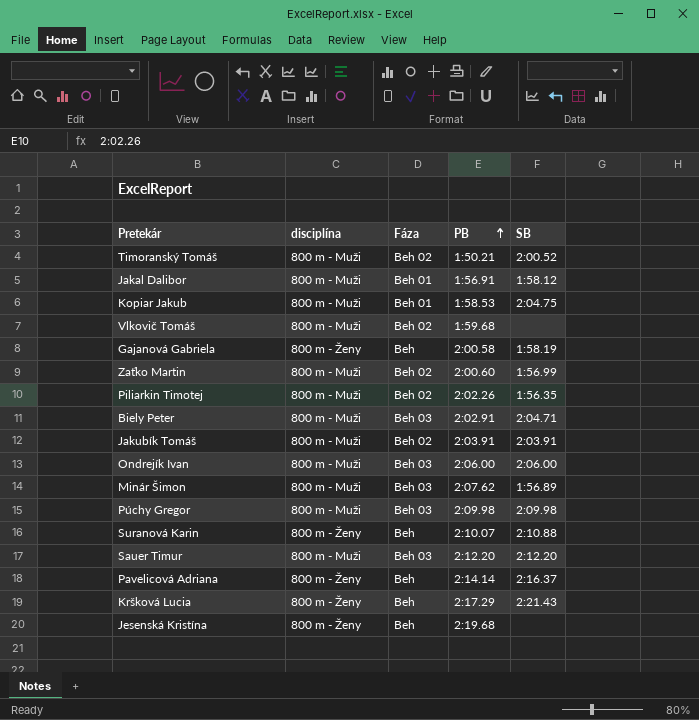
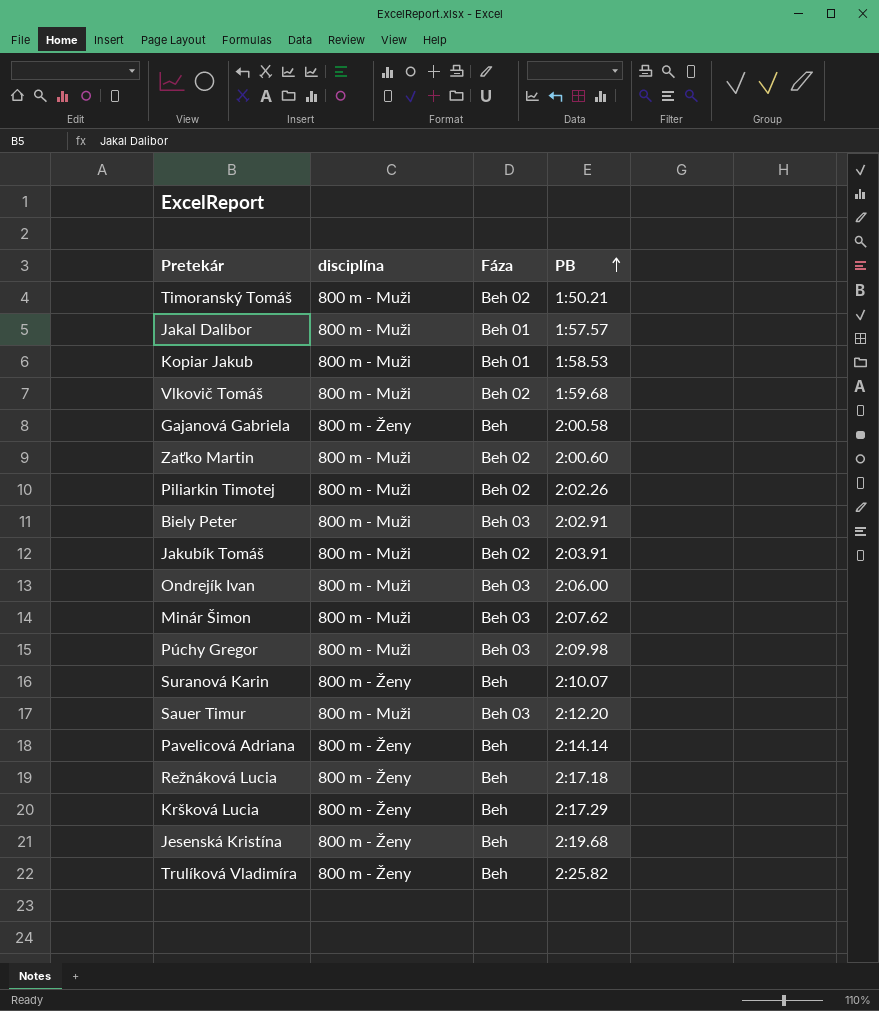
column SB | position: 5 -> none
Jakal Dalibor | PB: 1:56.91 -> 1:57.57
row Režnáková Lucia: none -> 800 m - Ženy | Beh | 2:17.18
row Trulíková Vladimíra: none -> 800 m - Ženy | Beh | 2:25.82

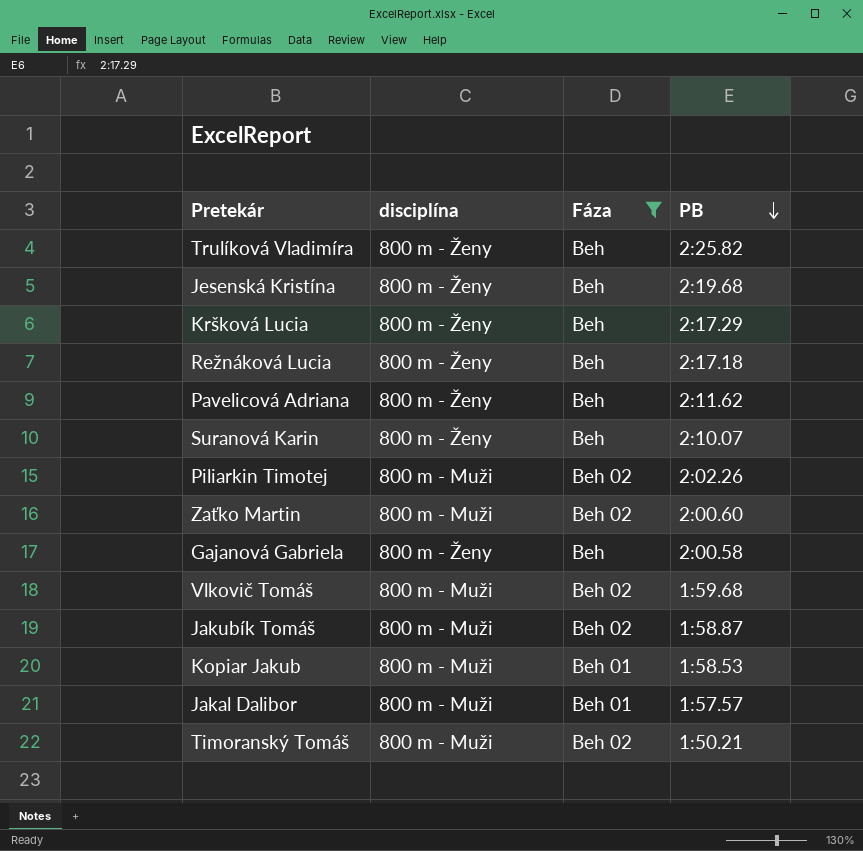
filter: none -> Fáza != Beh 03
row order: PB ascending -> PB descending
Pavelicová Adriana | PB: 2:14.14 -> 2:11.62
Jakubík Tomáš | PB: 2:03.91 -> 1:58.87

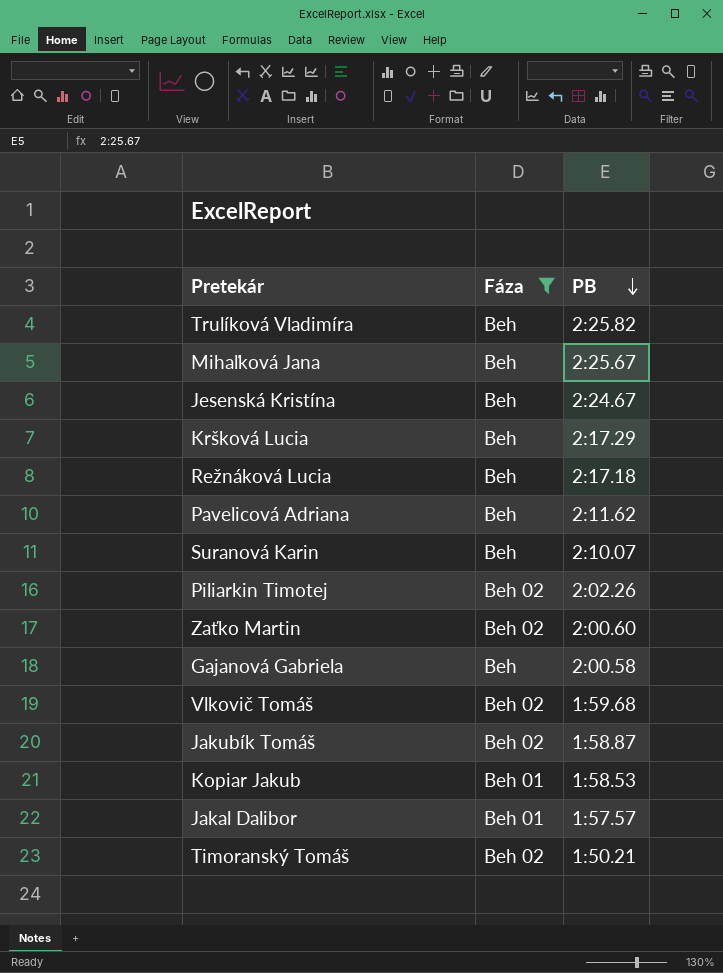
column disciplína | position: 2 -> none
row Mihaľková Jana: none -> Beh | 2:25.67
Jesenská Kristína | PB: 2:19.68 -> 2:24.67

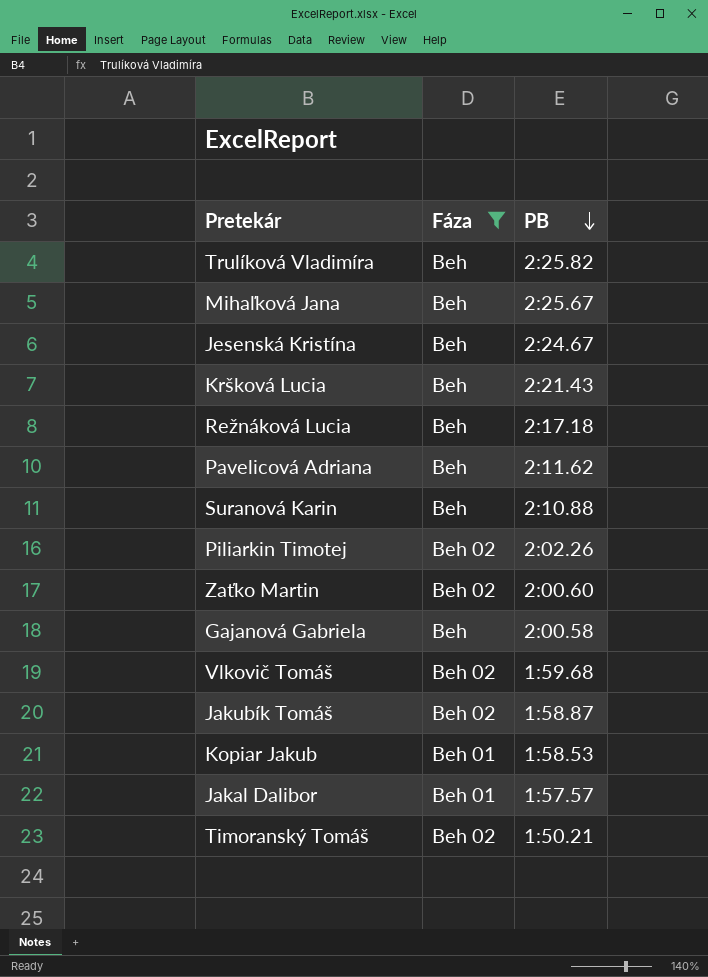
Kršková Lucia | PB: 2:17.29 -> 2:21.43
Suranová Karin | PB: 2:10.07 -> 2:10.88

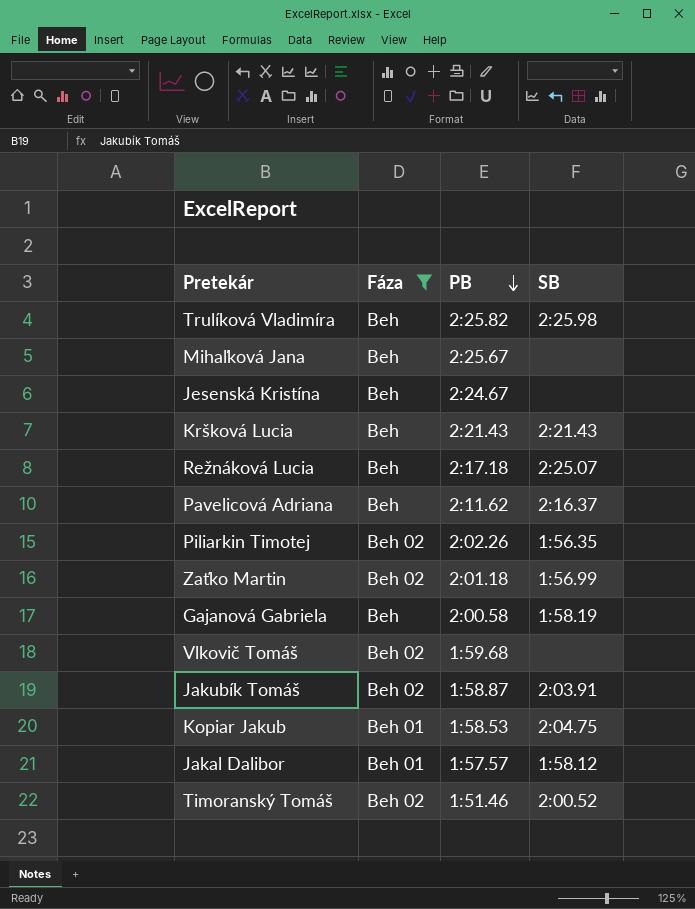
column SB | position: none -> 4
row Suranová Karin: Beh | 2:10.88 -> none
Zaťko Martin | PB: 2:00.60 -> 2:01.18
Timoranský Tomáš | PB: 1:50.21 -> 1:51.46

